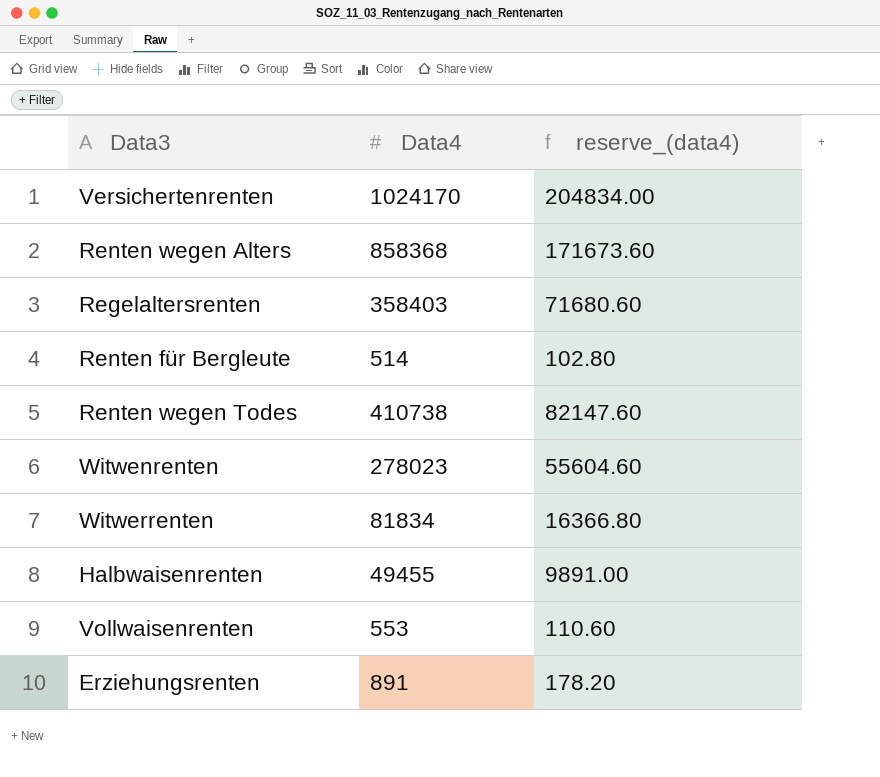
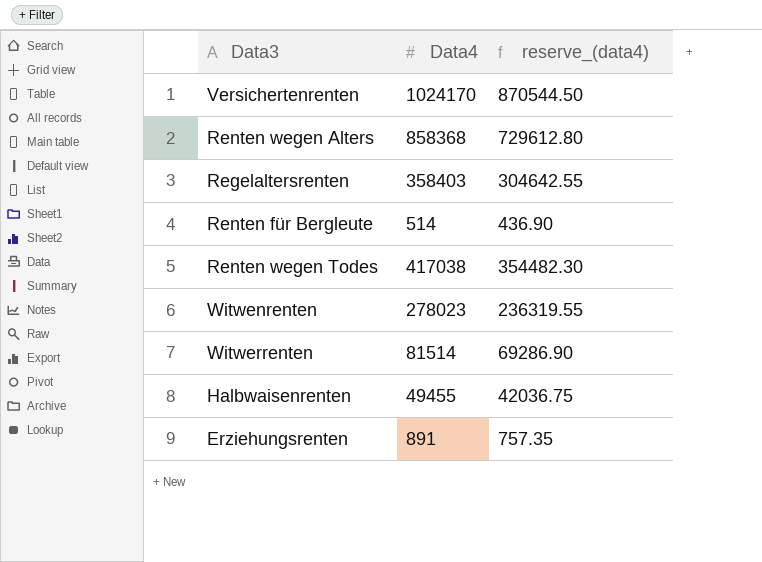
column reserve_(data4) | formula: [Data4] * 0.2 -> [Data4] * 0.85
row Vollwaisenrenten: 553 | 110.60 -> none
Renten wegen Todes | Data4: 410738 -> 417038
Witwerrenten | Data4: 81834 -> 81514

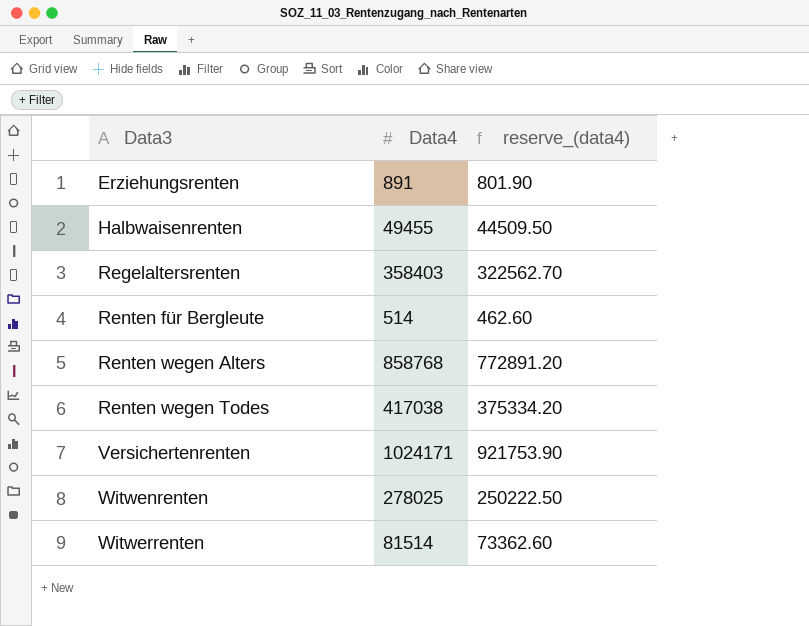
row order: none -> Data3 ascending
column reserve_(data4) | formula: [Data4] * 0.85 -> [Data4] * 0.9
Renten wegen Alters | Data4: 858368 -> 858768
Versichertenrenten | Data4: 1024170 -> 1024171
Witwenrenten | Data4: 278023 -> 278025

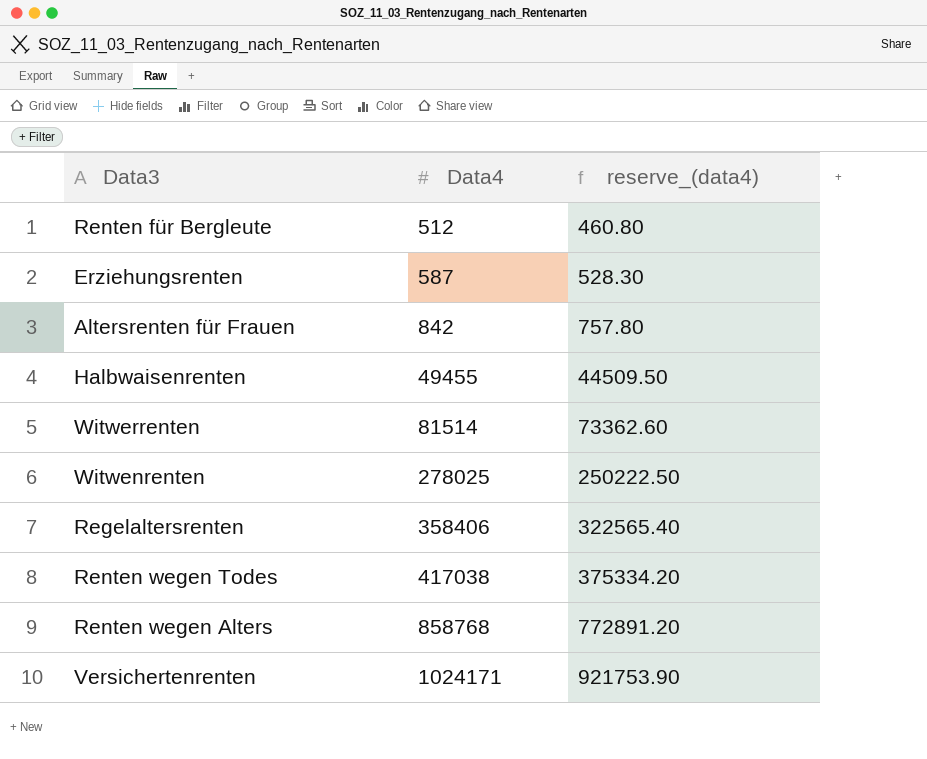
row order: Data3 ascending -> Data4 ascending
Renten für Bergleute | Data4: 514 -> 512
Renten für Bergleute | reserve_(data4): 462.60 -> 460.80
Erziehungsrenten | Data4: 891 -> 587
Erziehungsrenten | reserve_(data4): 801.90 -> 528.30
row Altersrenten für Frauen: none -> 842 | 757.80
Regelaltersrenten | Data4: 358403 -> 358406
Regelaltersrenten | reserve_(data4): 322562.70 -> 322565.40

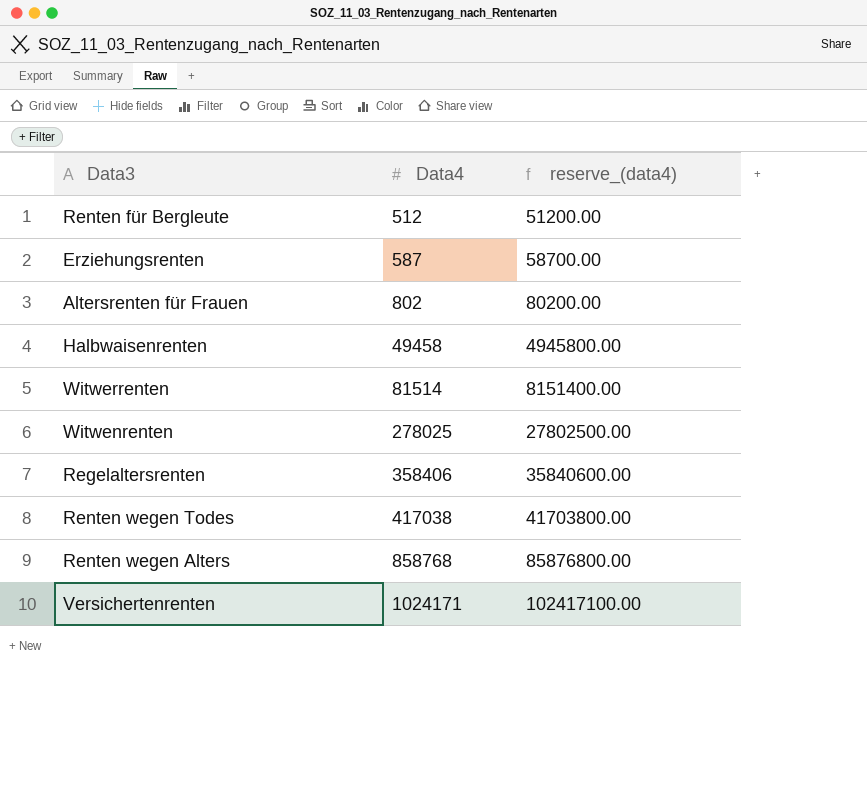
column reserve_(data4) | formula: [Data4] * 0.9 -> [Data4] * 100
Altersrenten für Frauen | Data4: 842 -> 802
Halbwaisenrenten | Data4: 49455 -> 49458

